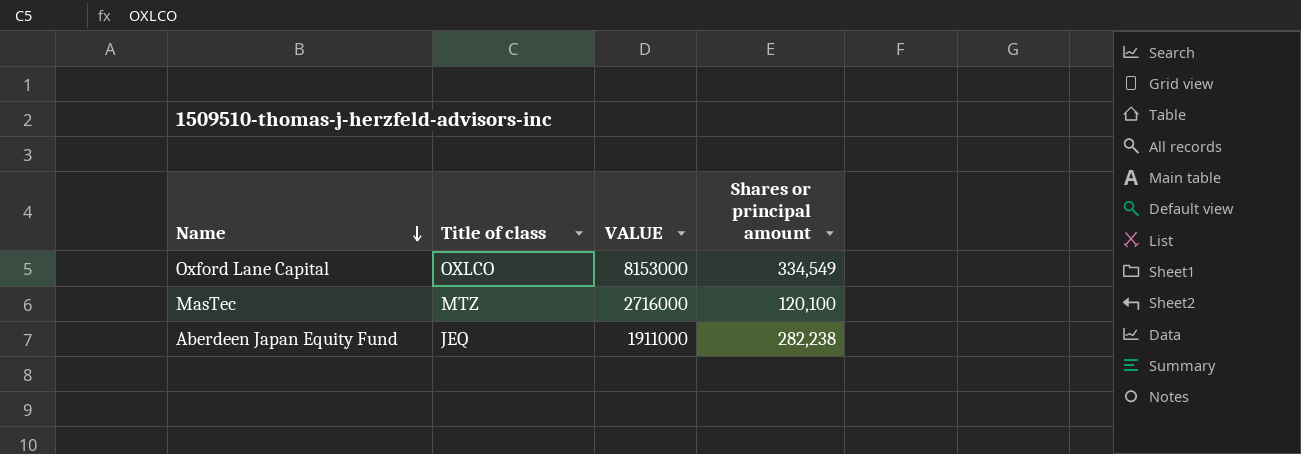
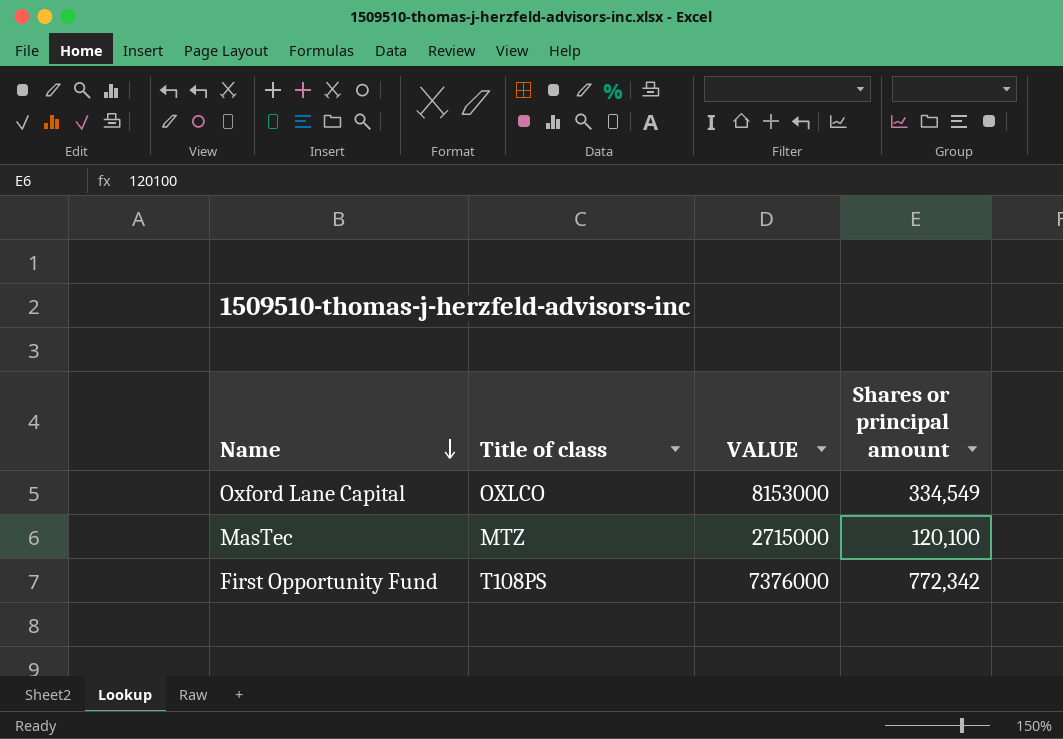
row Aberdeen Japan Equity Fund: JEQ | 1911000 | 282,238 -> none
MasTec | VALUE: 2716000 -> 2715000
row First Opportunity Fund: none -> T108PS | 7376000 | 772,342

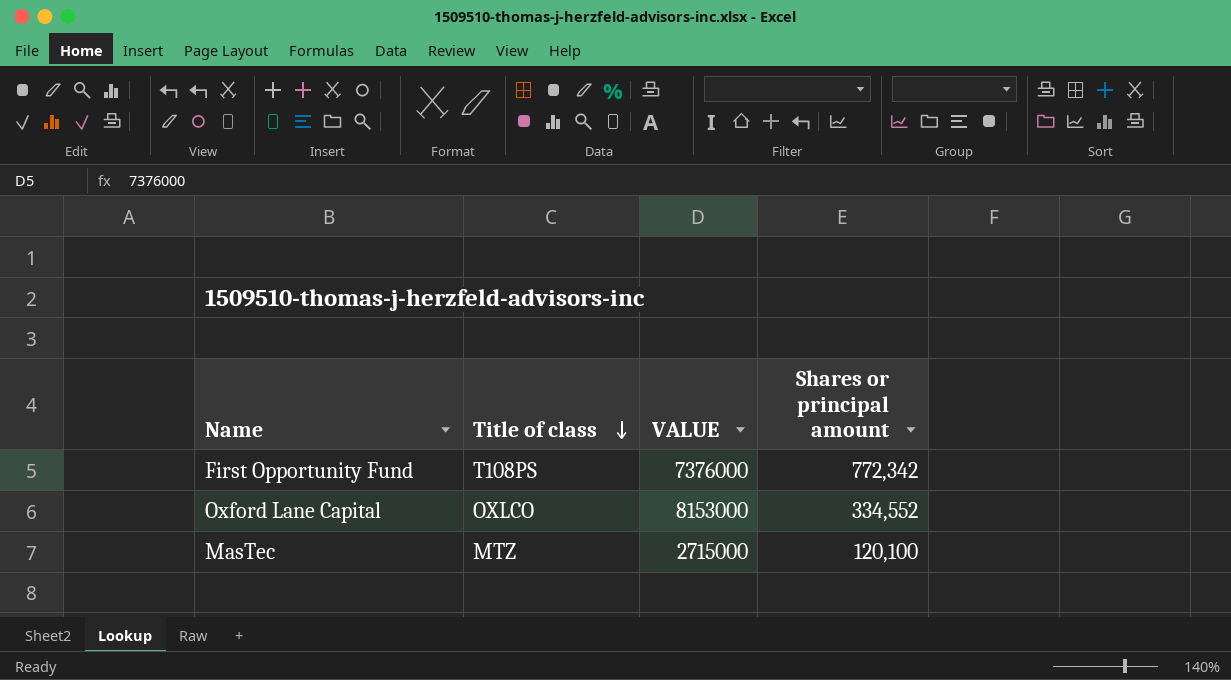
row order: Name descending -> Title of class descending
Oxford Lane Capital | Shares or principal amount: 334,549 -> 334,552

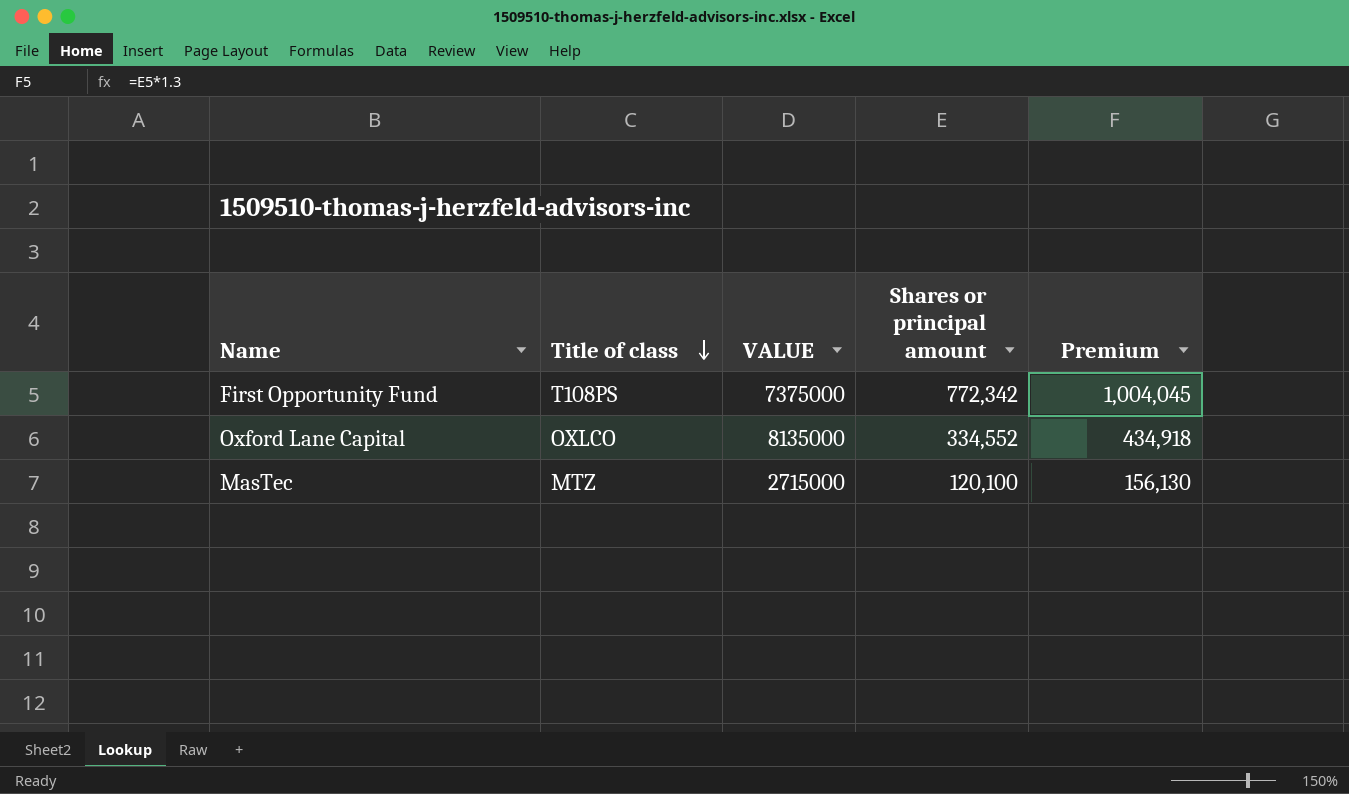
column Premium | formula: none -> [Shares or principal amount] * 1.3
First Opportunity Fund | VALUE: 7376000 -> 7375000
Oxford Lane Capital | VALUE: 8153000 -> 8135000

